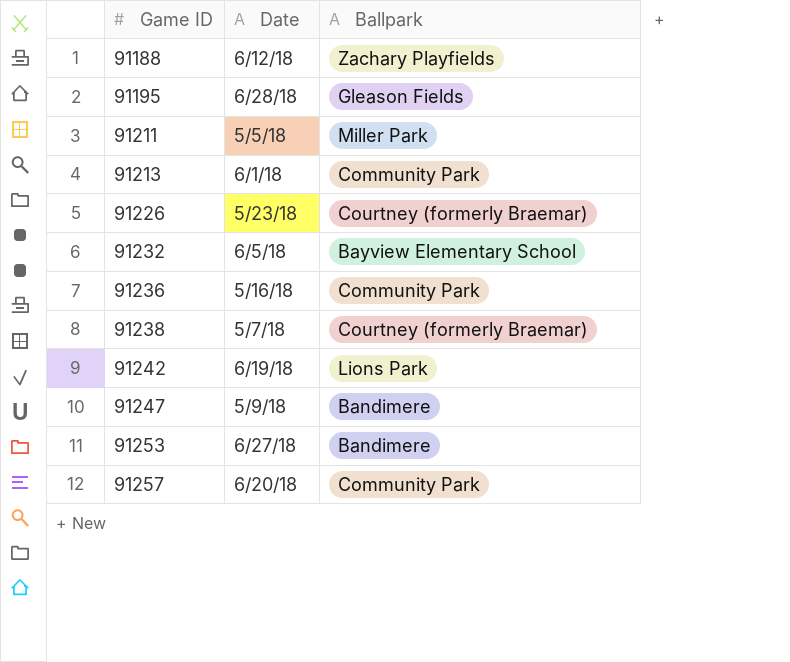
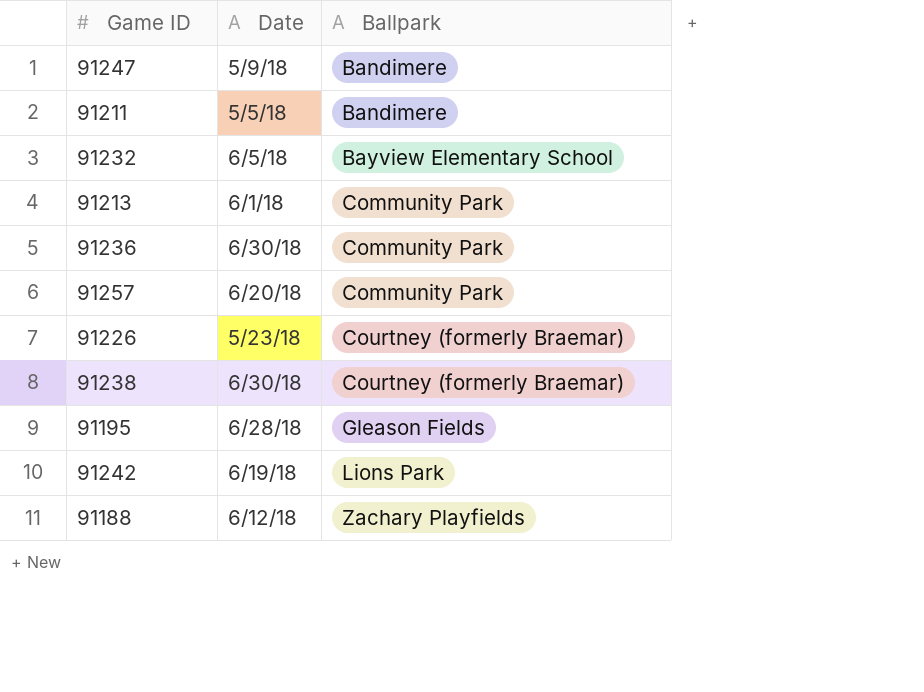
row order: Game ID ascending -> Ballpark ascending
row 91253: 6/27/18 | Bandimere -> none
91211 | Ballpark: Miller Park -> Bandimere
91236 | Date: 5/16/18 -> 6/30/18
91238 | Date: 5/7/18 -> 6/30/18

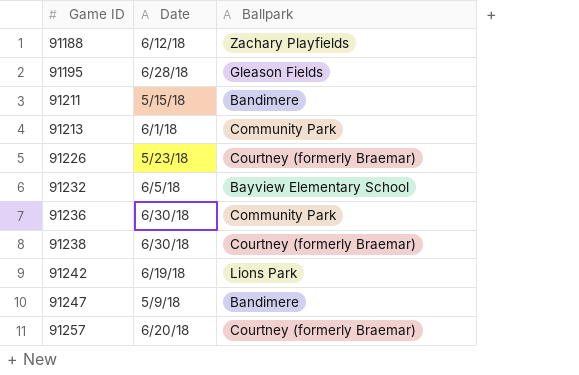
row order: Ballpark ascending -> Game ID ascending
91211 | Date: 5/5/18 -> 5/15/18
91257 | Ballpark: Community Park -> Courtney (formerly Braemar)

